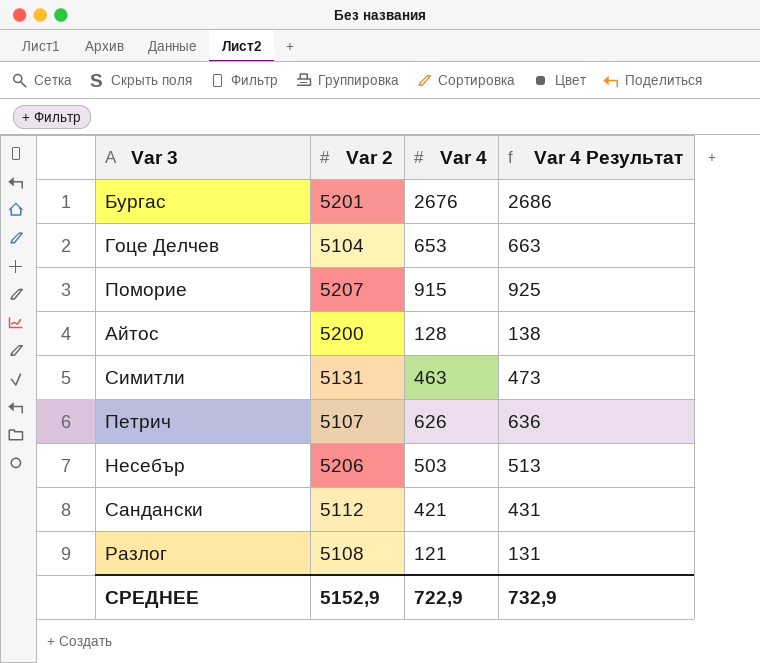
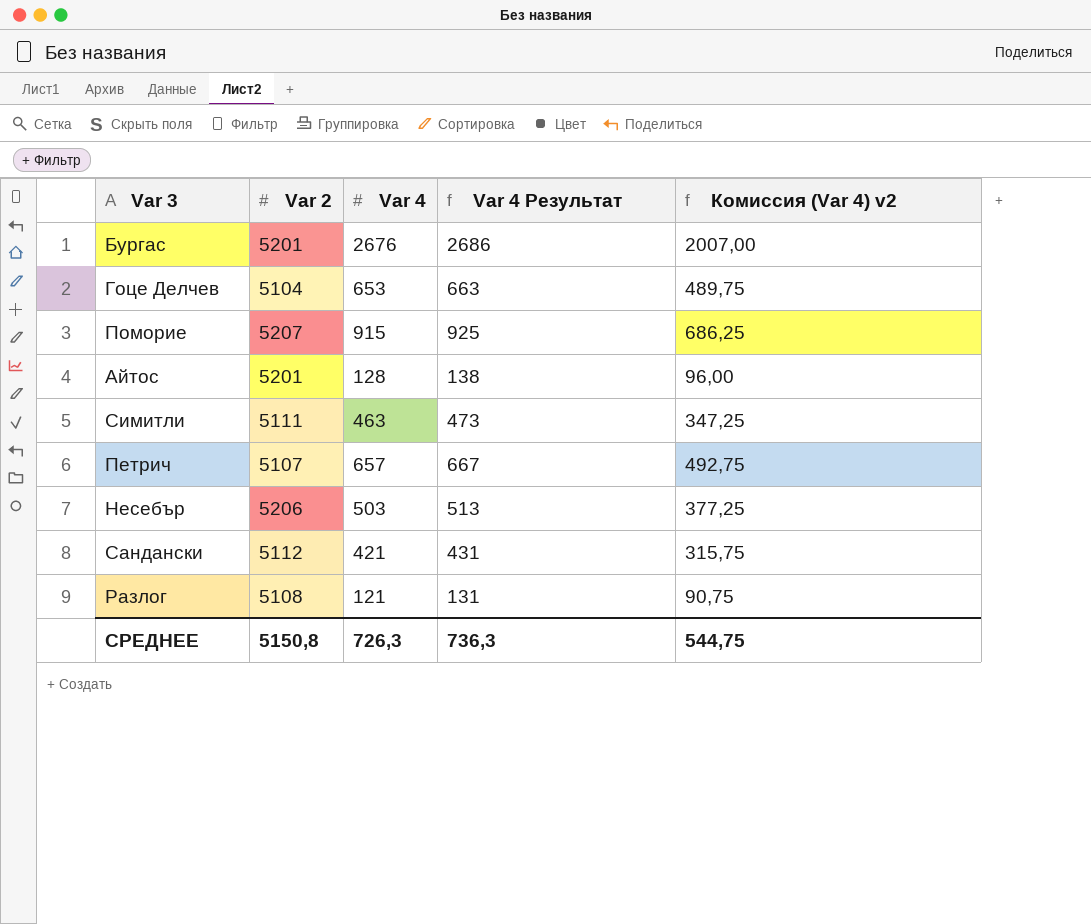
column Комиссия (Var 4) v2 | formula: none -> [Var 4] * 0,75
Aйтос | Var 2: 5200 -> 5201
Cимитли | Var 2: 5131 -> 5111
Петрич | Var 4: 626 -> 657
Петрич | Var 4 Результат: 636 -> 667
СРЕДНЕЕ | Var 2: 5152,9 -> 5150,8
СРЕДНЕЕ | Var 4: 722,9 -> 726,3
СРЕДНЕЕ | Var 4 Результат: 732,9 -> 736,3

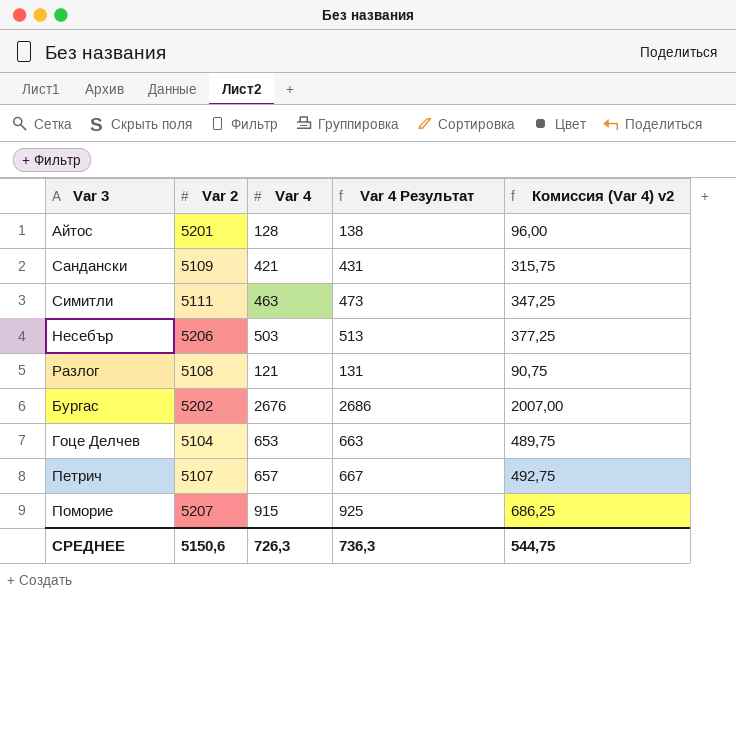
row order: none -> Var 3 ascending
Cандански | Var 2: 5112 -> 5109
Бургас | Var 2: 5201 -> 5202
СРЕДНЕЕ | Var 2: 5150,8 -> 5150,6

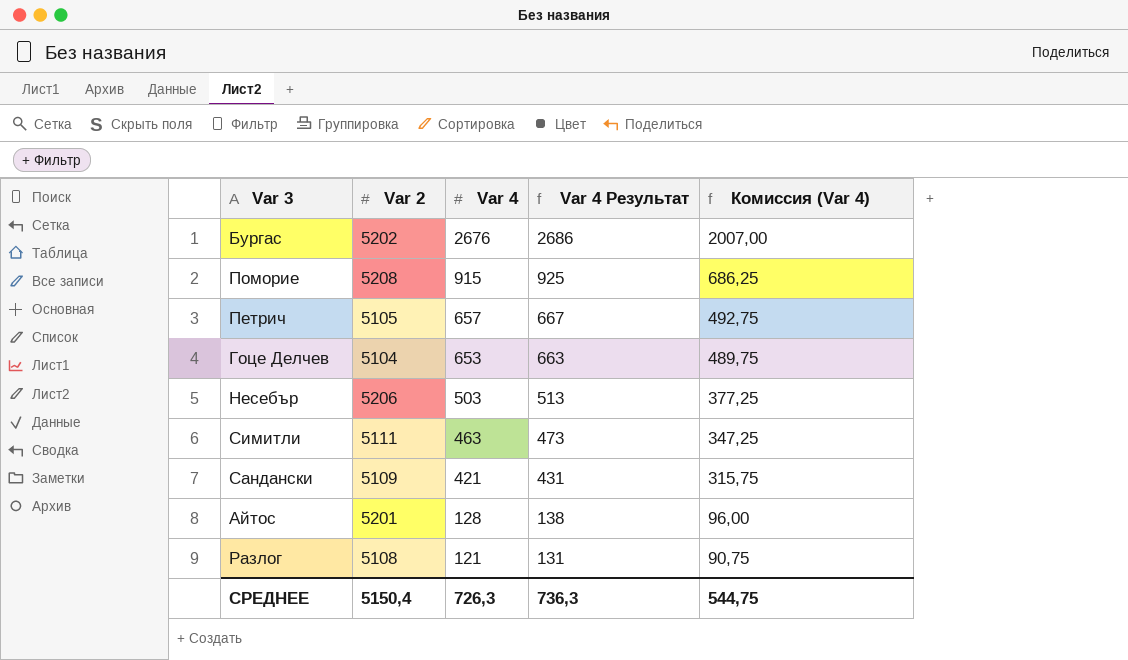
row order: Var 3 ascending -> Var 4 descending
column name: Комиссия (Var 4) v2 -> Комиссия (Var 4)
Поморие | Var 2: 5207 -> 5208
Петрич | Var 2: 5107 -> 5105
СРЕДНЕЕ | Var 2: 5150,6 -> 5150,4

